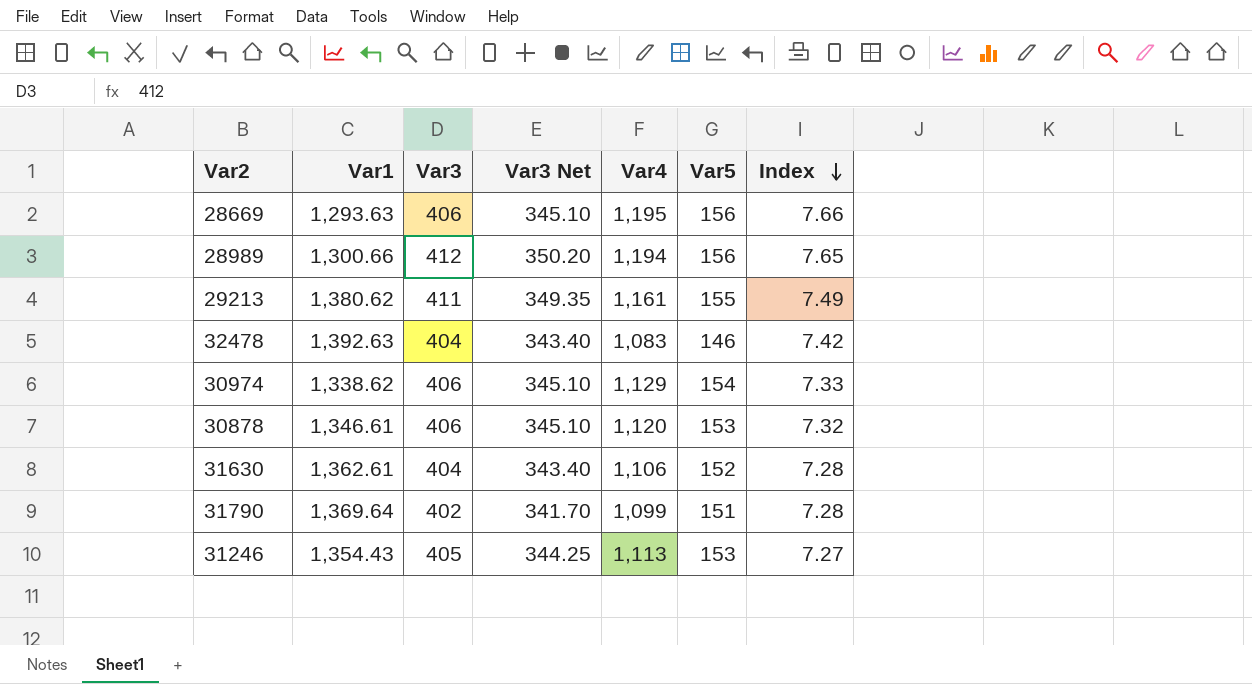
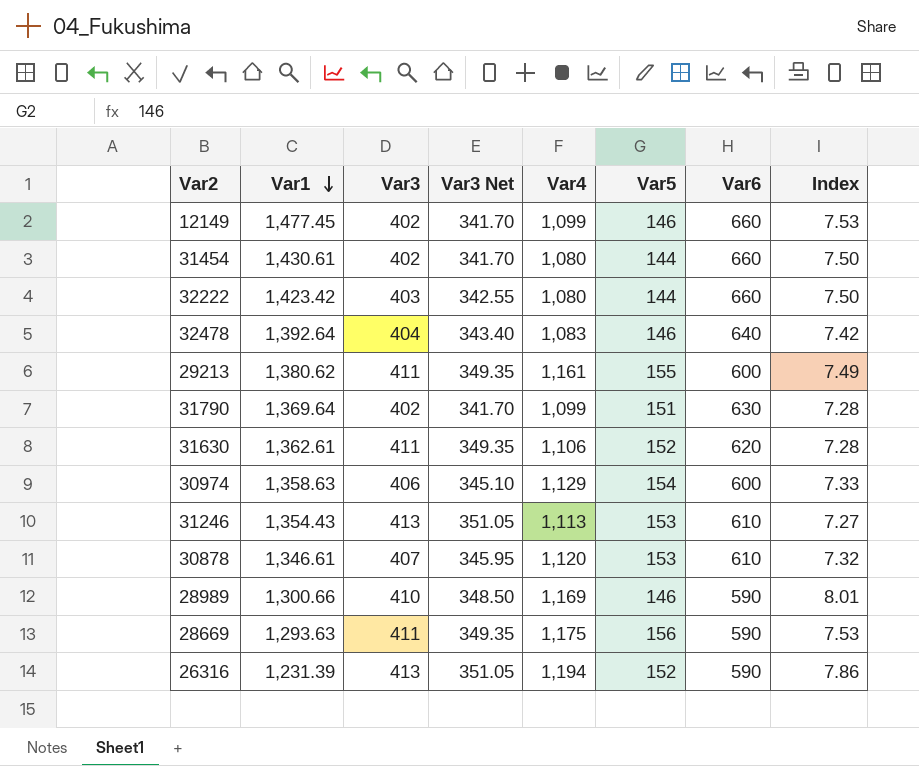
row order: Index descending -> Var1 descending
column Var6 | position: none -> 7
row 12149: none -> 1,477.45 | 402 | 341.70 | 1,099 | 146 | 660 | 7.53
row 31454: none -> 1,430.61 | 402 | 341.70 | 1,080 | 144 | 660 | 7.50
row 32222: none -> 1,423.42 | 403 | 342.55 | 1,080 | 144 | 660 | 7.50
32478 | Var1: 1,392.63 -> 1,392.64
31630 | Var3: 404 -> 411
31630 | Var3 Net: 343.40 -> 349.35
30974 | Var1: 1,338.62 -> 1,358.63
31246 | Var3: 405 -> 413
31246 | Var3 Net: 344.25 -> 351.05
30878 | Var3: 406 -> 407
30878 | Var3 Net: 345.10 -> 345.95
28989 | Var3: 412 -> 410
28989 | Var3 Net: 350.20 -> 348.50
28989 | Var4: 1,194 -> 1,169
28989 | Var5: 156 -> 146
28989 | Index: 7.65 -> 8.01
28669 | Var3: 406 -> 411
28669 | Var3 Net: 345.10 -> 349.35
28669 | Var4: 1,195 -> 1,175
28669 | Index: 7.66 -> 7.53
row 26316: none -> 1,231.39 | 413 | 351.05 | 1,194 | 152 | 590 | 7.86

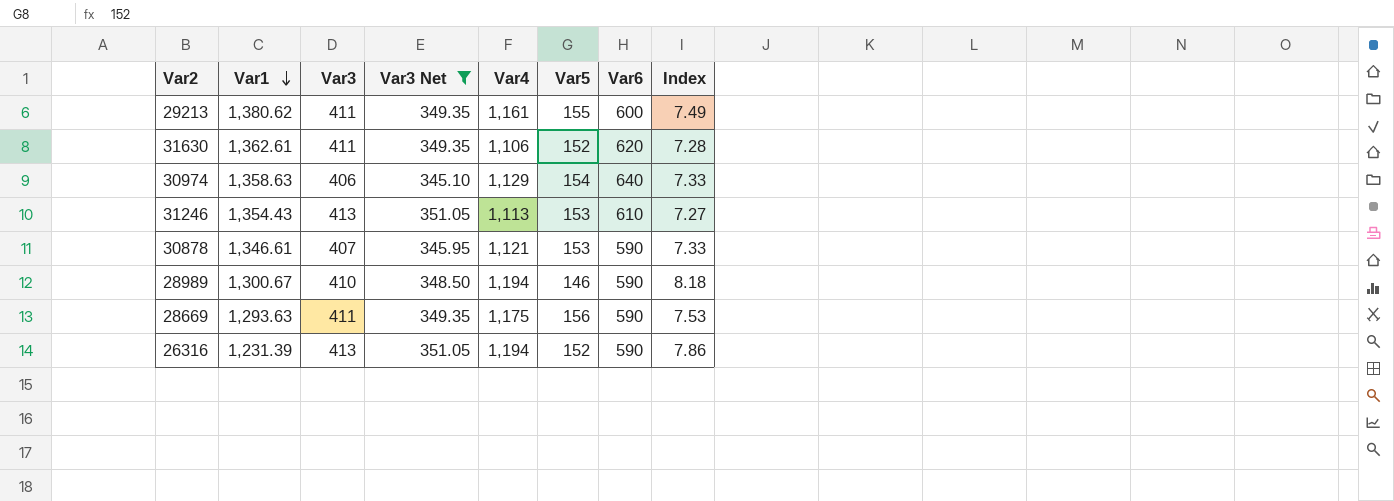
filter: none -> Var3 Net >= 345.10
30974 | Var6: 600 -> 640
30878 | Var4: 1,120 -> 1,121
30878 | Var6: 610 -> 590
30878 | Index: 7.32 -> 7.33
28989 | Var1: 1,300.66 -> 1,300.67
28989 | Var4: 1,169 -> 1,194
28989 | Index: 8.01 -> 8.18

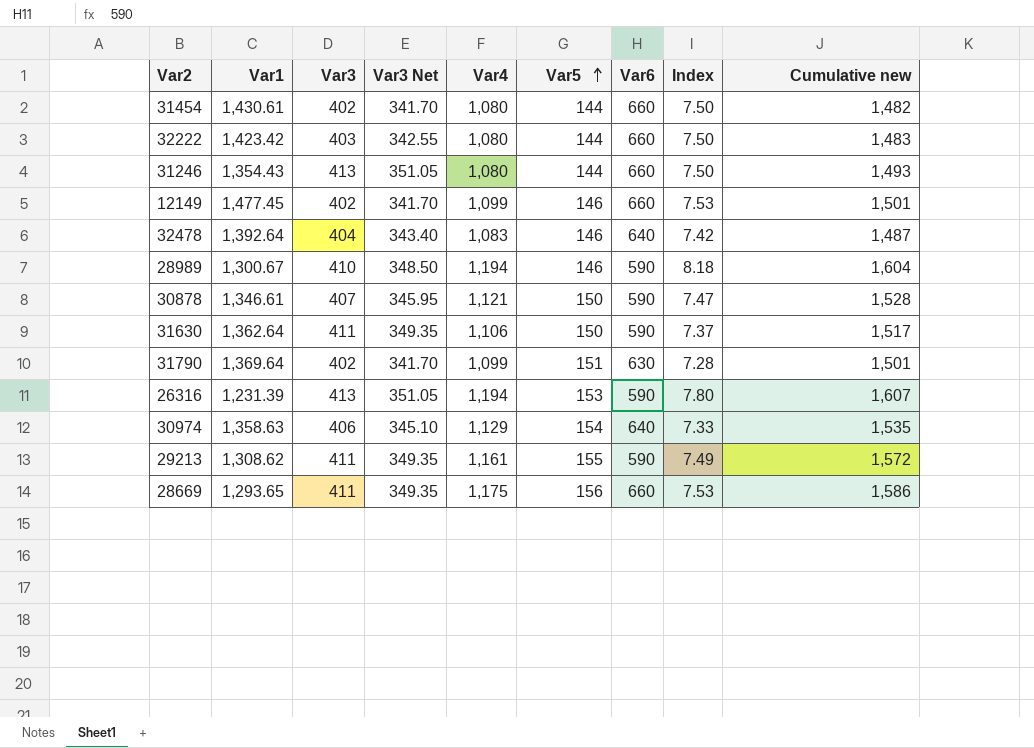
filter: Var3 Net >= 345.10 -> none
row order: Var1 descending -> Var5 ascending
column Cumulative new | formula: none -> [Var3] + [Var4]
31246 | Var4: 1,113 -> 1,080
31246 | Var5: 153 -> 144
31246 | Var6: 610 -> 660
31246 | Index: 7.27 -> 7.50
30878 | Var5: 153 -> 150
30878 | Index: 7.33 -> 7.47
31630 | Var1: 1,362.61 -> 1,362.64
31630 | Var5: 152 -> 150
31630 | Var6: 620 -> 590
31630 | Index: 7.28 -> 7.37
26316 | Var5: 152 -> 153
26316 | Index: 7.86 -> 7.80
29213 | Var1: 1,380.62 -> 1,308.62
29213 | Var6: 600 -> 590
28669 | Var1: 1,293.63 -> 1,293.65
28669 | Var6: 590 -> 660

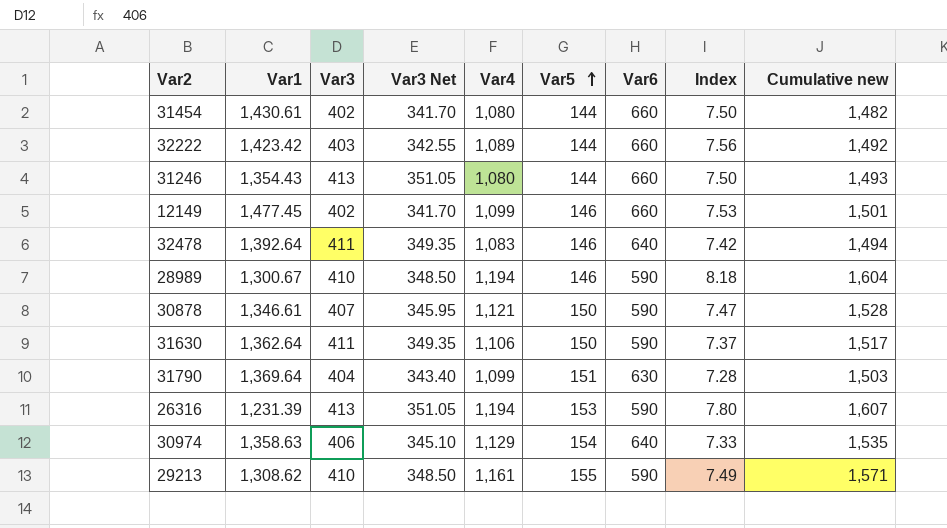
row 28669: 1,293.65 | 411 | 349.35 | 1,175 | 156 | 660 | 7.53 | 1,586 -> none
32222 | Var4: 1,080 -> 1,089
32222 | Index: 7.50 -> 7.56
32222 | Cumulative new: 1,483 -> 1,492
32478 | Var3: 404 -> 411
32478 | Var3 Net: 343.40 -> 349.35
32478 | Cumulative new: 1,487 -> 1,494
31790 | Var3: 402 -> 404
31790 | Var3 Net: 341.70 -> 343.40
31790 | Cumulative new: 1,501 -> 1,503
29213 | Var3: 411 -> 410
29213 | Var3 Net: 349.35 -> 348.50
29213 | Cumulative new: 1,572 -> 1,571

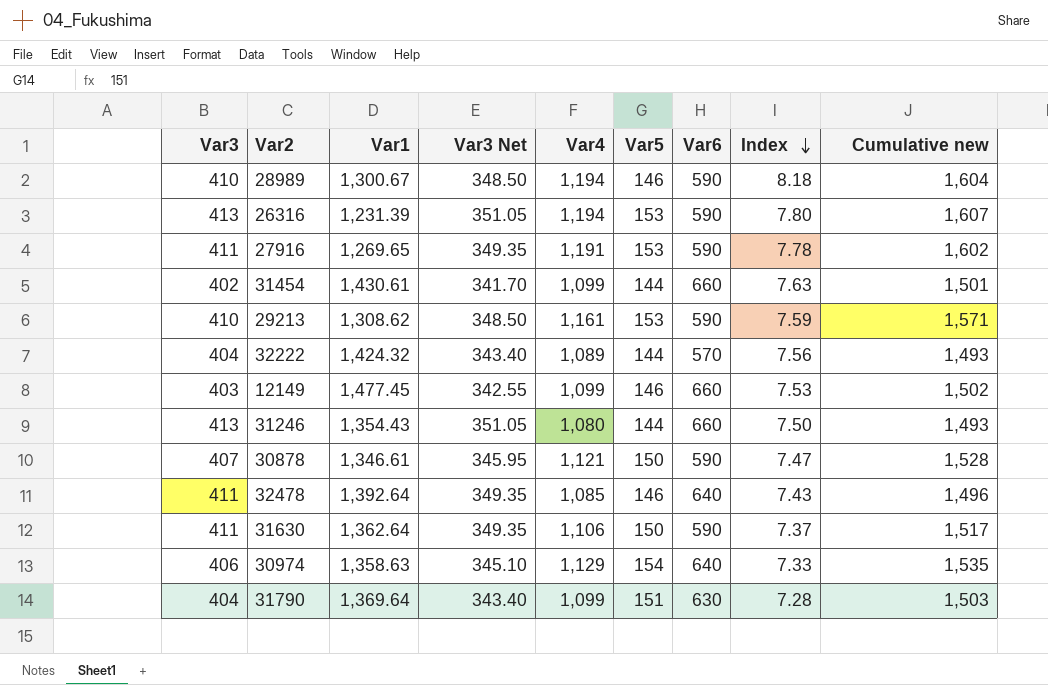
row order: Var5 ascending -> Index descending
column Var3 | position: 3 -> 1
row 27916: none -> 411 | 1,269.65 | 349.35 | 1,191 | 153 | 590 | 7.78 | 1,602
31454 | Var4: 1,080 -> 1,099
31454 | Index: 7.50 -> 7.63
31454 | Cumulative new: 1,482 -> 1,501
29213 | Var5: 155 -> 153
29213 | Index: 7.49 -> 7.59
32222 | Var3: 403 -> 404
32222 | Var1: 1,423.42 -> 1,424.32
32222 | Var3 Net: 342.55 -> 343.40
32222 | Var6: 660 -> 570
32222 | Cumulative new: 1,492 -> 1,493
12149 | Var3: 402 -> 403
12149 | Var3 Net: 341.70 -> 342.55
12149 | Cumulative new: 1,501 -> 1,502
32478 | Var4: 1,083 -> 1,085
32478 | Index: 7.42 -> 7.43
32478 | Cumulative new: 1,494 -> 1,496

